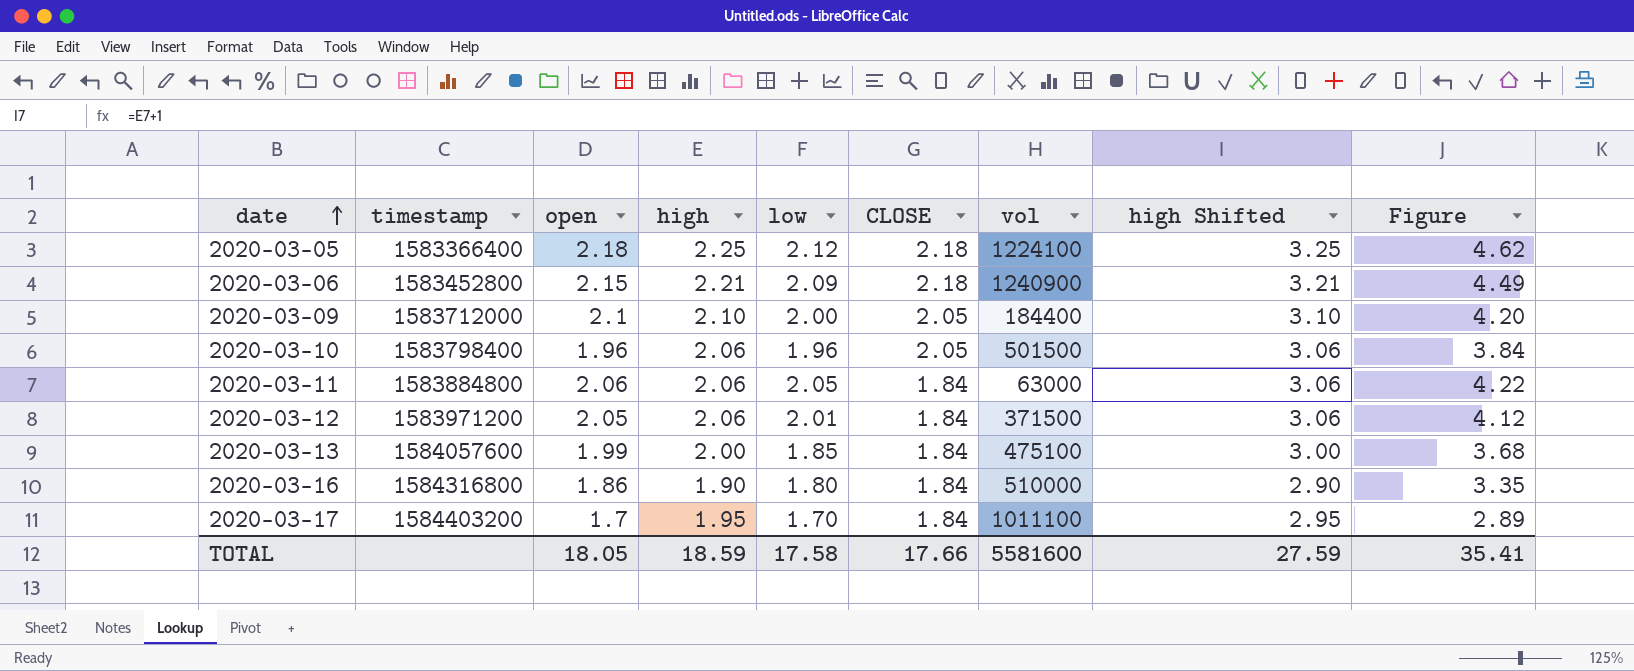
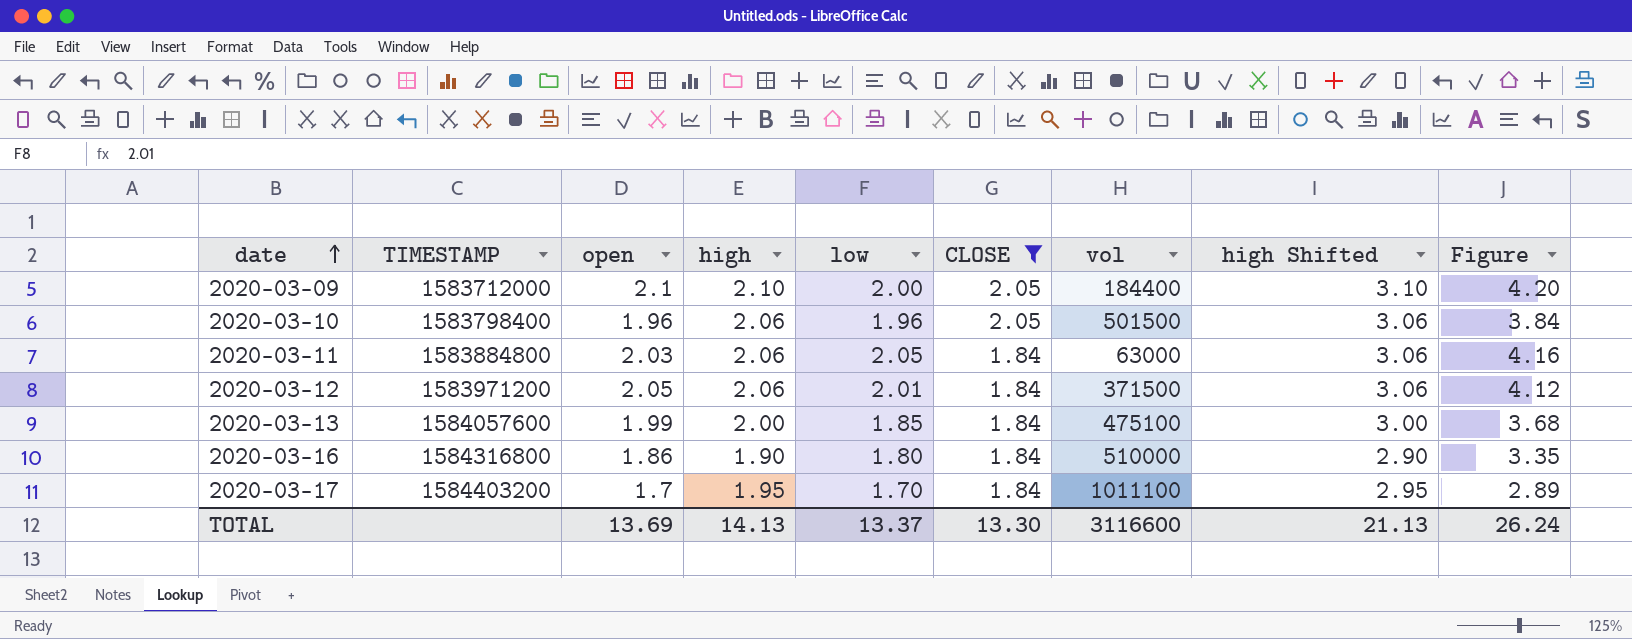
filter: none -> CLOSE != 2.18
column name: timestamp -> TIMESTAMP
2020-03-11 | open: 2.06 -> 2.03
2020-03-11 | Figure: 4.22 -> 4.16
TOTAL | open: 18.05 -> 13.69
TOTAL | high: 18.59 -> 14.13
TOTAL | low: 17.58 -> 13.37
TOTAL | CLOSE: 17.66 -> 13.30
TOTAL | vol: 5581600 -> 3116600
TOTAL | high Shifted: 27.59 -> 21.13
TOTAL | Figure: 35.41 -> 26.24

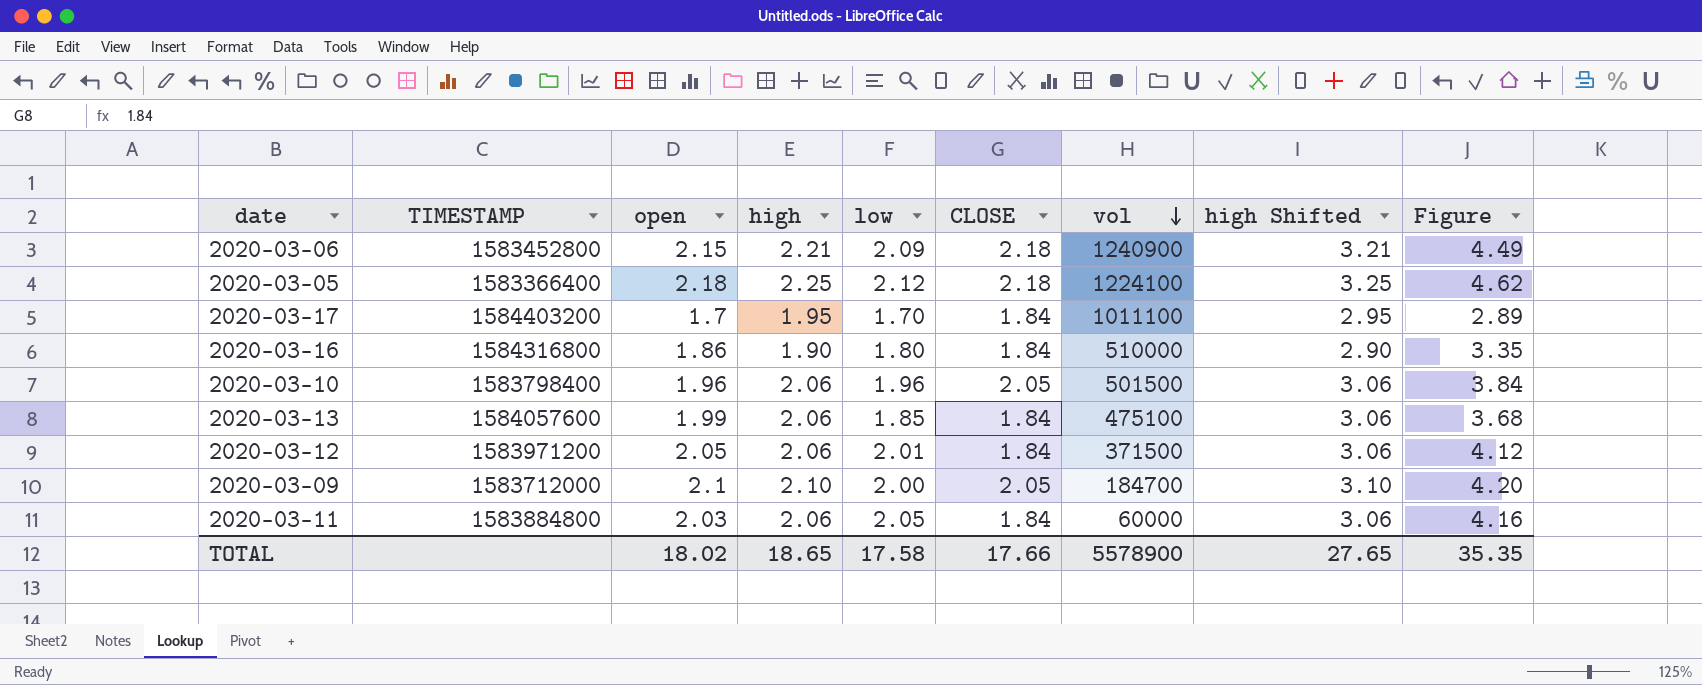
filter: CLOSE != 2.18 -> none
row order: date ascending -> vol descending
2020-03-13 | high: 2.00 -> 2.06
2020-03-13 | high Shifted: 3.00 -> 3.06
2020-03-09 | vol: 184400 -> 184700
2020-03-11 | vol: 63000 -> 60000
TOTAL | open: 13.69 -> 18.02
TOTAL | high: 14.13 -> 18.65
TOTAL | low: 13.37 -> 17.58
TOTAL | CLOSE: 13.30 -> 17.66
TOTAL | vol: 3116600 -> 5578900
TOTAL | high Shifted: 21.13 -> 27.65
TOTAL | Figure: 26.24 -> 35.35

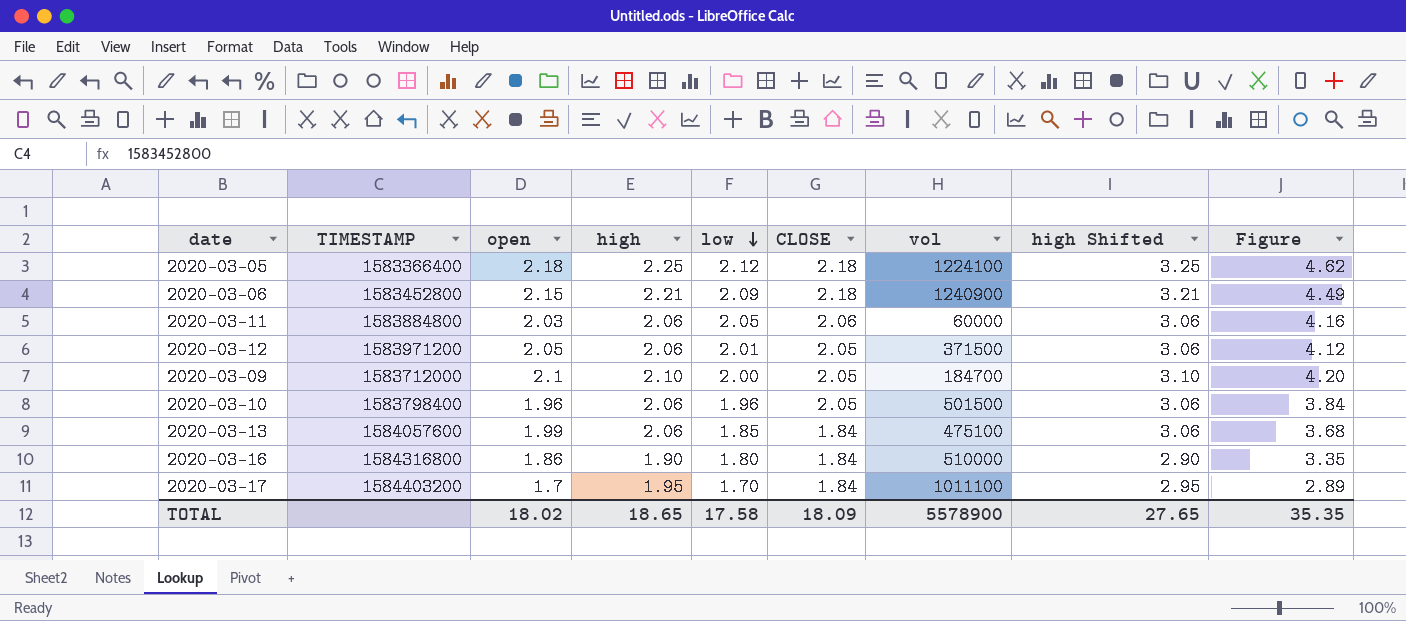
row order: vol descending -> low descending
2020-03-11 | CLOSE: 1.84 -> 2.06
2020-03-12 | CLOSE: 1.84 -> 2.05
TOTAL | CLOSE: 17.66 -> 18.09

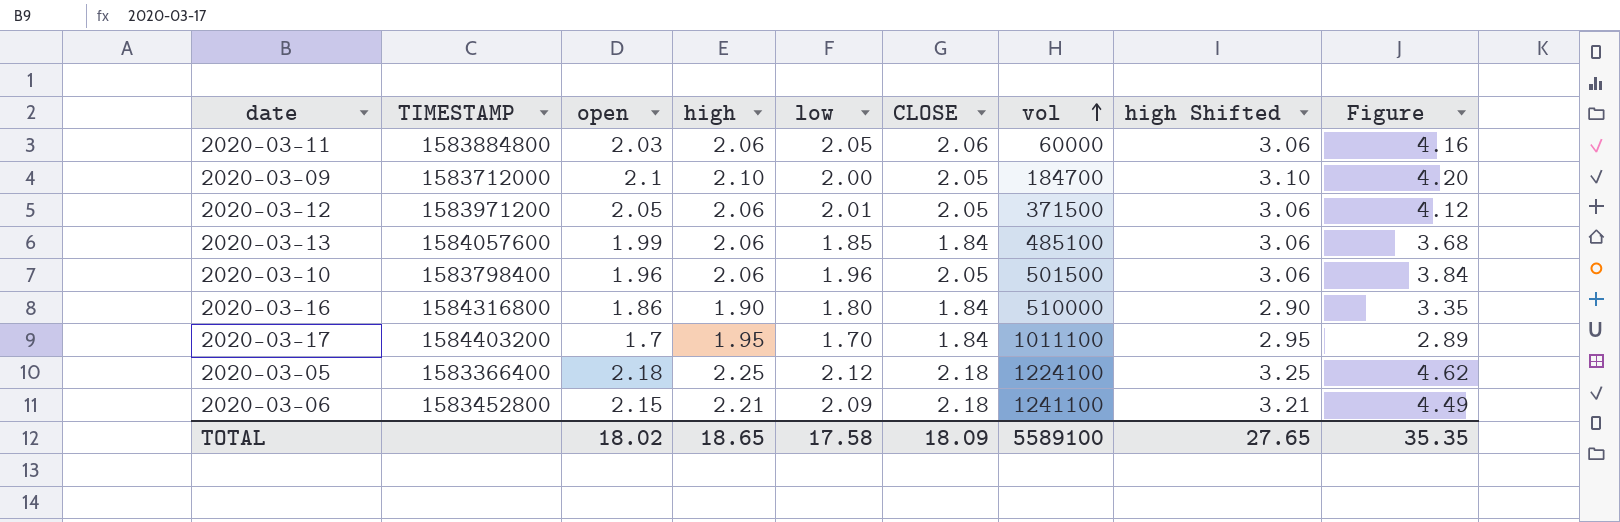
row order: low descending -> vol ascending
2020-03-13 | vol: 475100 -> 485100
2020-03-06 | vol: 1240900 -> 1241100
TOTAL | vol: 5578900 -> 5589100

